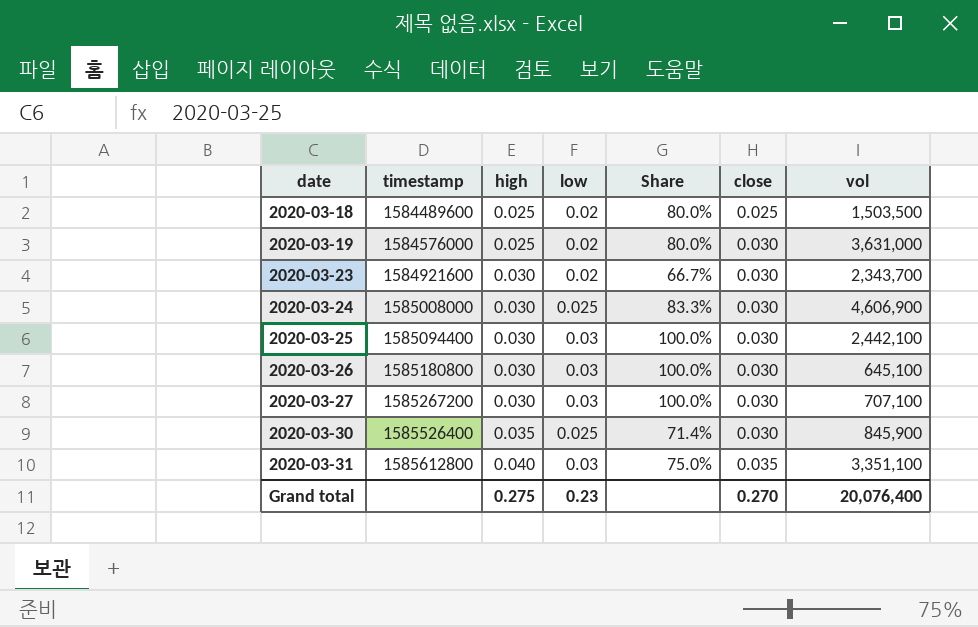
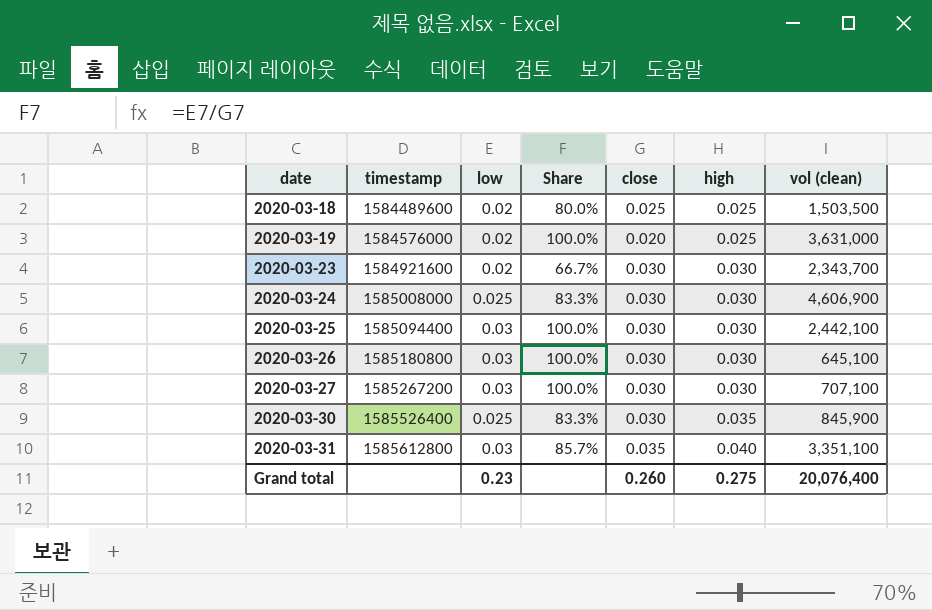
column Share | formula: [low] / [high] -> [low] / [close]
column high | position: 3 -> 6
column name: vol -> vol (clean)
2020-03-19 | close: 0.030 -> 0.020
Grand total | close: 0.270 -> 0.260

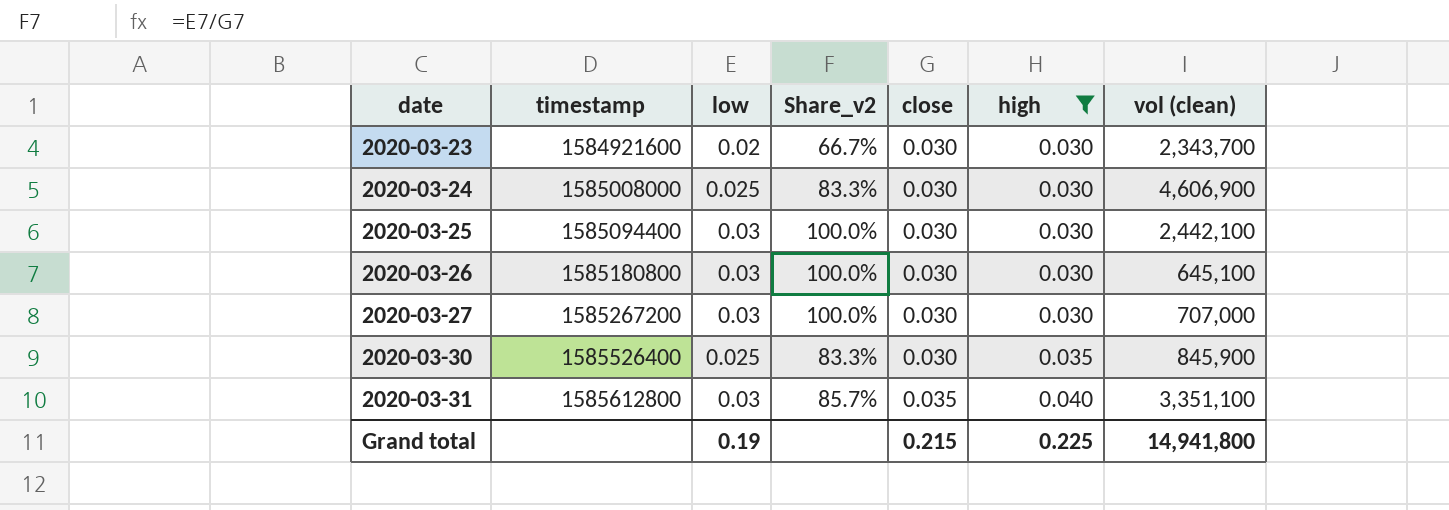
filter: none -> high != 0.025
column name: Share -> Share_v2
2020-03-27 | vol (clean): 707,100 -> 707,000
Grand total | low: 0.23 -> 0.19
Grand total | close: 0.260 -> 0.215
Grand total | high: 0.275 -> 0.225
Grand total | vol (clean): 20,076,400 -> 14,941,800

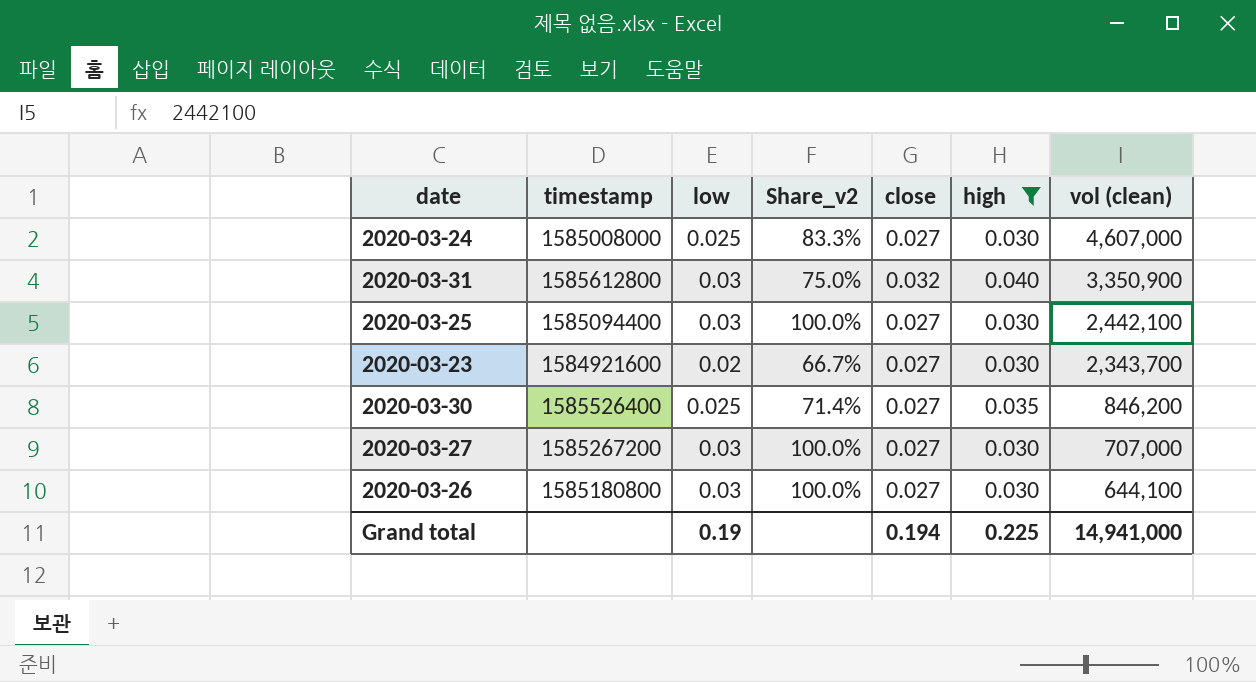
row order: date ascending -> vol (clean) descending
column Share_v2 | formula: [low] / [close] -> [low] / [high]
2020-03-24 | close: 0.030 -> 0.027
2020-03-24 | vol (clean): 4,606,900 -> 4,607,000
2020-03-31 | close: 0.035 -> 0.032
2020-03-31 | vol (clean): 3,351,100 -> 3,350,900
2020-03-25 | close: 0.030 -> 0.027
2020-03-23 | close: 0.030 -> 0.027
2020-03-30 | close: 0.030 -> 0.027
2020-03-30 | vol (clean): 845,900 -> 846,200
2020-03-27 | close: 0.030 -> 0.027
2020-03-26 | close: 0.030 -> 0.027
2020-03-26 | vol (clean): 645,100 -> 644,100
Grand total | close: 0.215 -> 0.194
Grand total | vol (clean): 14,941,800 -> 14,941,000

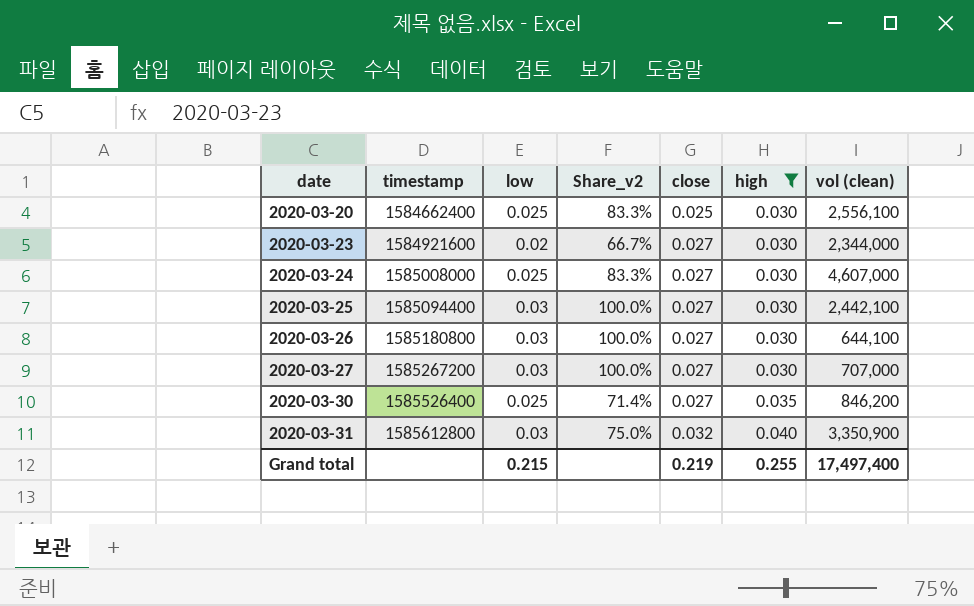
row order: vol (clean) descending -> date ascending
row 2020-03-20: none -> 1584662400 | 0.025 | 83.3% | 0.025 | 0.030 | 2,556,100
2020-03-23 | vol (clean): 2,343,700 -> 2,344,000
Grand total | low: 0.19 -> 0.215
Grand total | close: 0.194 -> 0.219
Grand total | high: 0.225 -> 0.255
Grand total | vol (clean): 14,941,000 -> 17,497,400

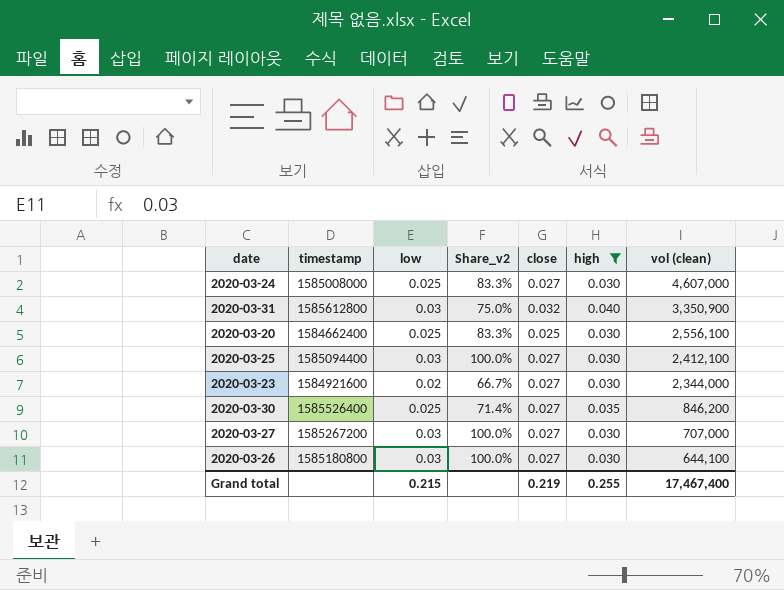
row order: date ascending -> vol (clean) descending
2020-03-25 | vol (clean): 2,442,100 -> 2,412,100
Grand total | vol (clean): 17,497,400 -> 17,467,400

